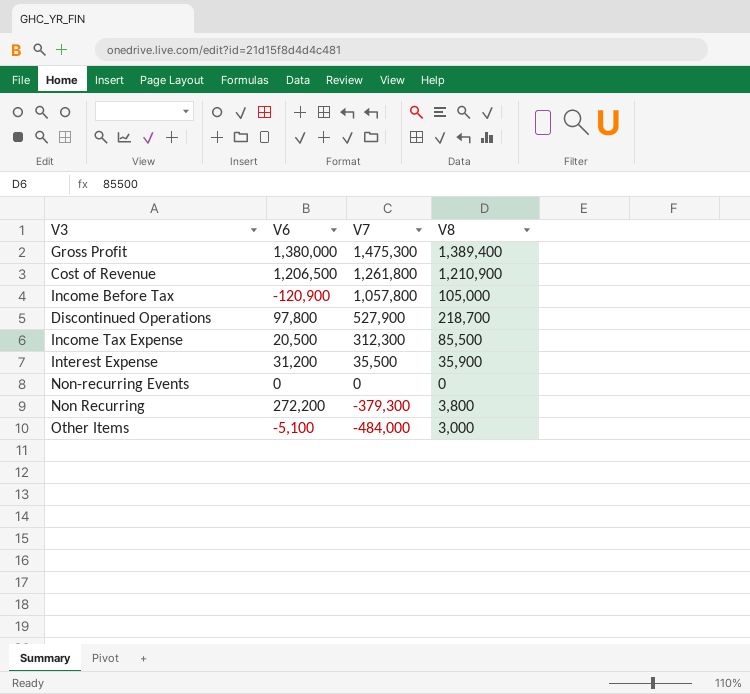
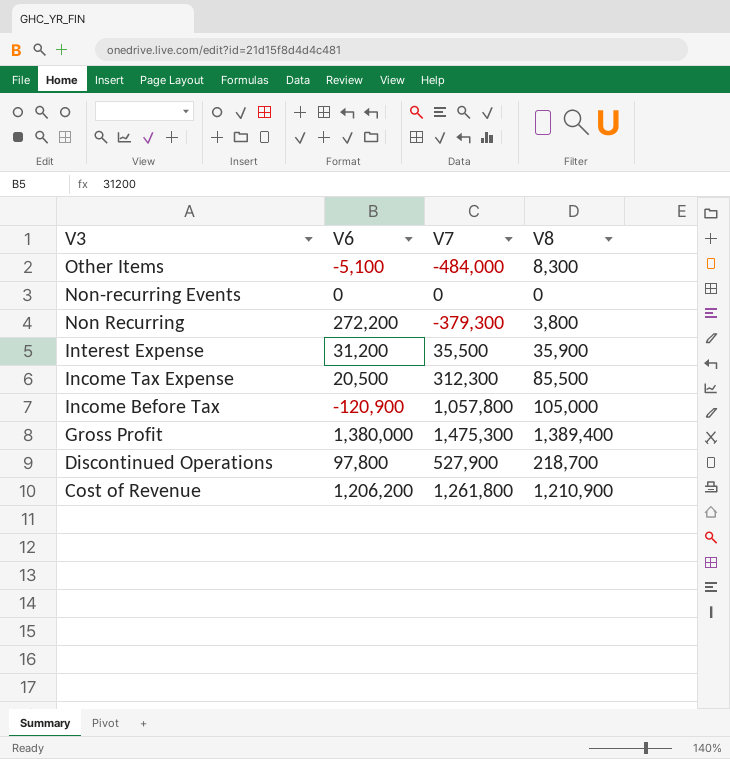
row order: V7 descending -> V3 descending
Other Items | V8: 3,000 -> 8,300
Cost of Revenue | V6: 1,206,500 -> 1,206,200

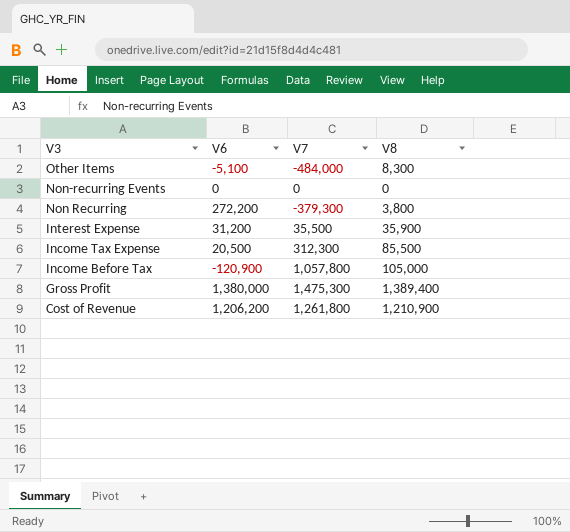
row Discontinued Operations: 97,800 | 527,900 | 218,700 -> none

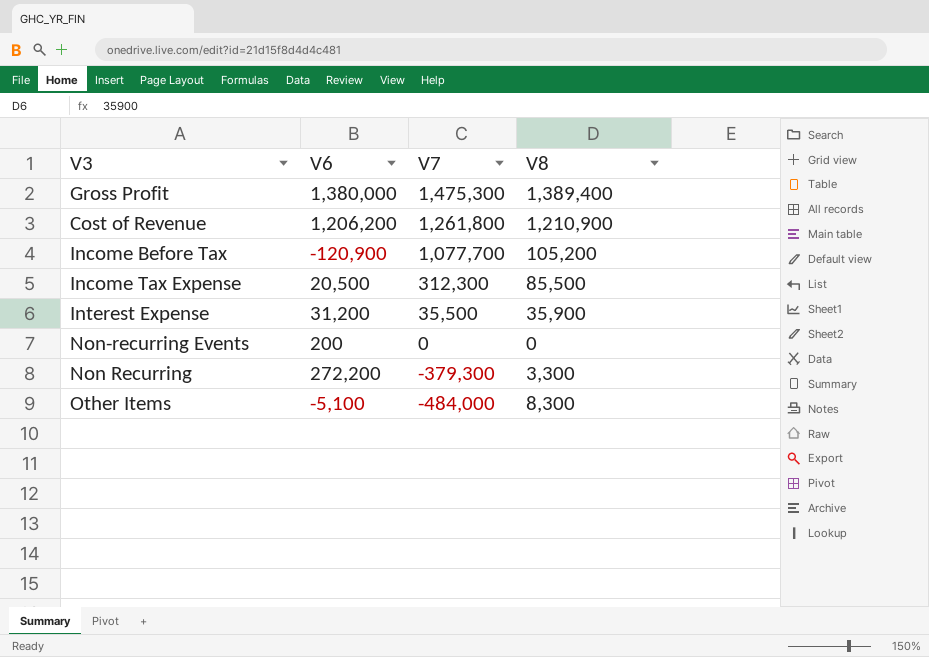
row order: V3 descending -> V7 descending
Income Before Tax | V7: 1,057,800 -> 1,077,700
Income Before Tax | V8: 105,000 -> 105,200
Non-recurring Events | V6: 0 -> 200
Non Recurring | V8: 3,800 -> 3,300

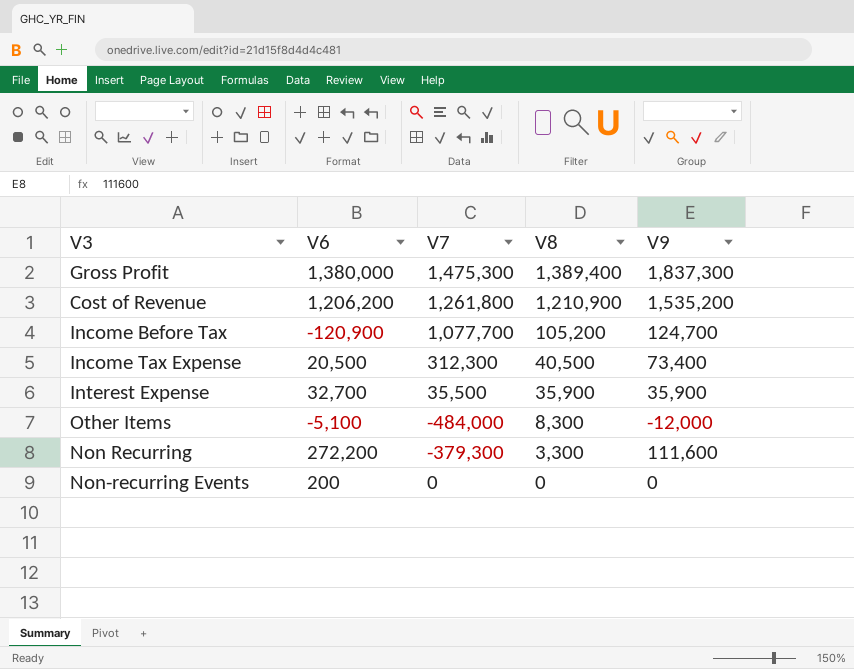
row order: V7 descending -> V8 descending
column V9 | position: none -> 5
Income Tax Expense | V8: 85,500 -> 40,500
Interest Expense | V6: 31,200 -> 32,700

